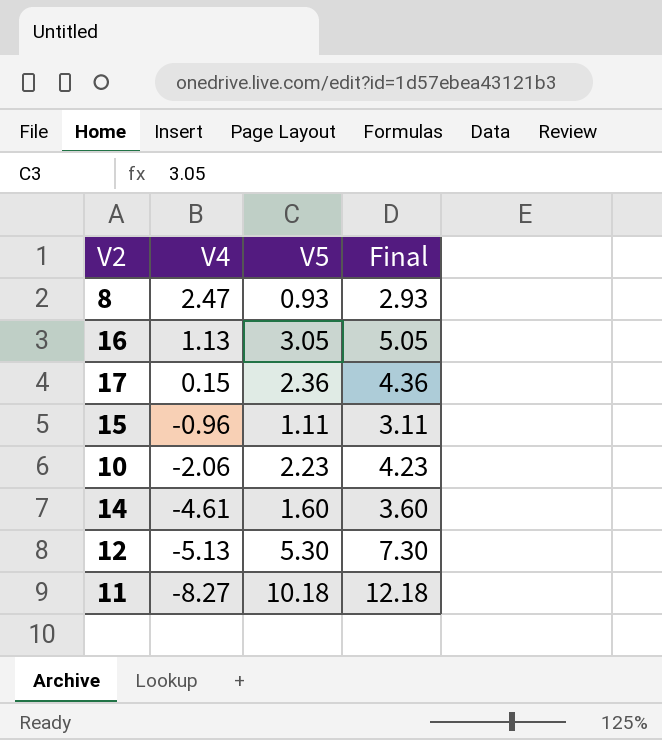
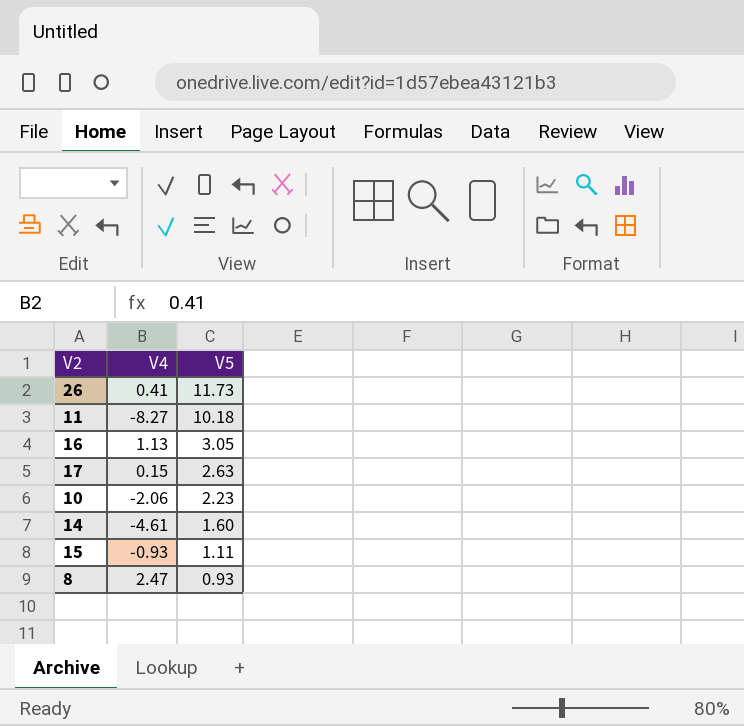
row order: V4 descending -> V5 descending
column Final | formula: [V5] + 2 -> none
row 12: -5.13 | 5.30 | 7.30 -> none
row 26: none -> 0.41 | 11.73
17 | V5: 2.36 -> 2.63
15 | V4: -0.96 -> -0.93

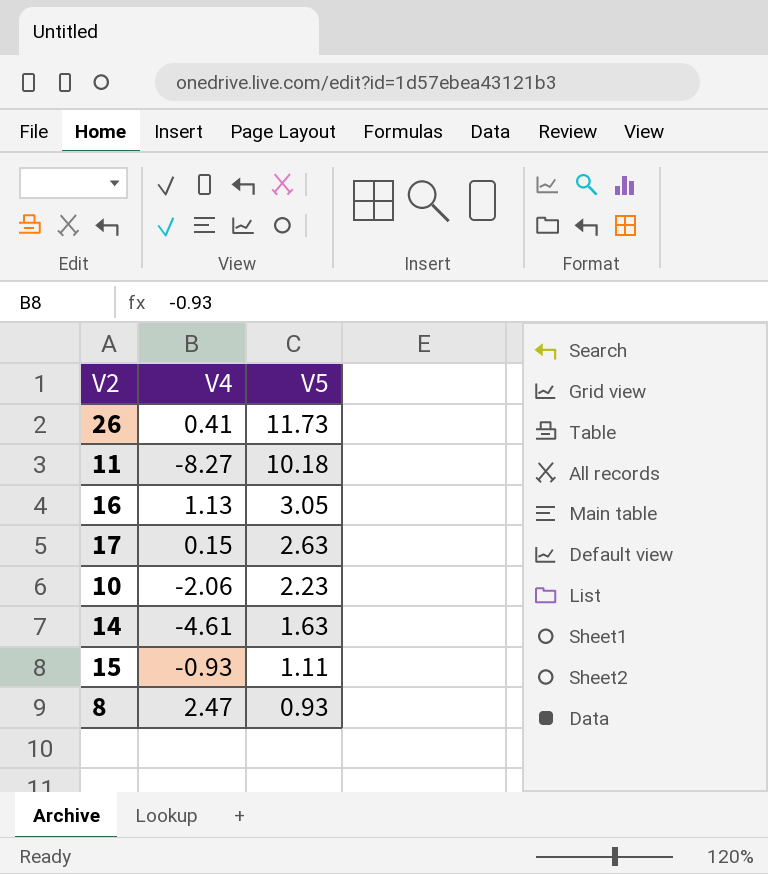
14 | V5: 1.60 -> 1.63

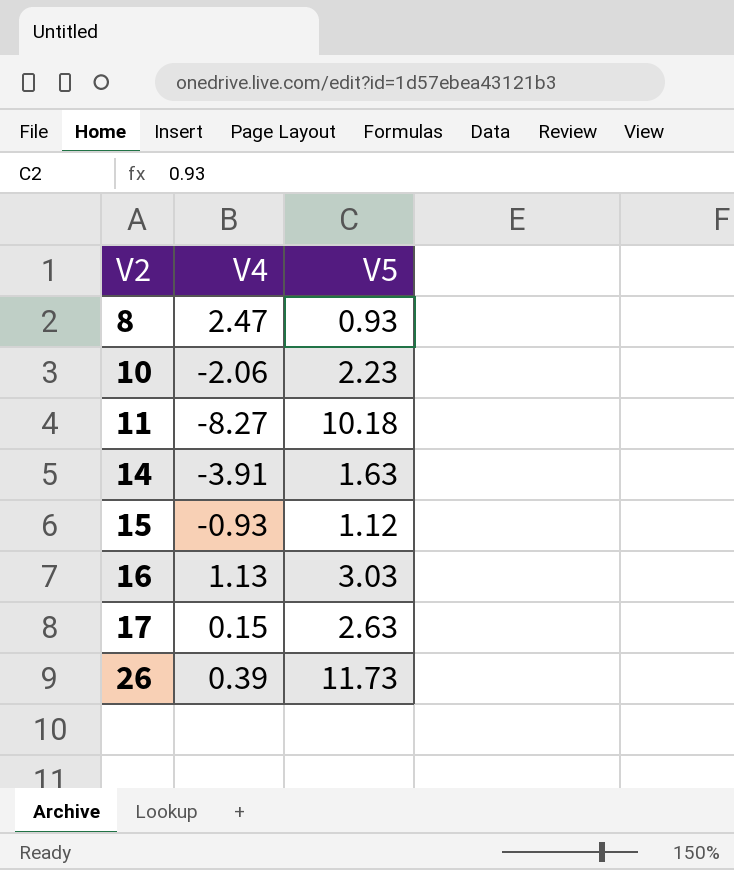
row order: V5 descending -> V2 ascending
14 | V4: -4.61 -> -3.91
15 | V5: 1.11 -> 1.12
16 | V5: 3.05 -> 3.03
26 | V4: 0.41 -> 0.39

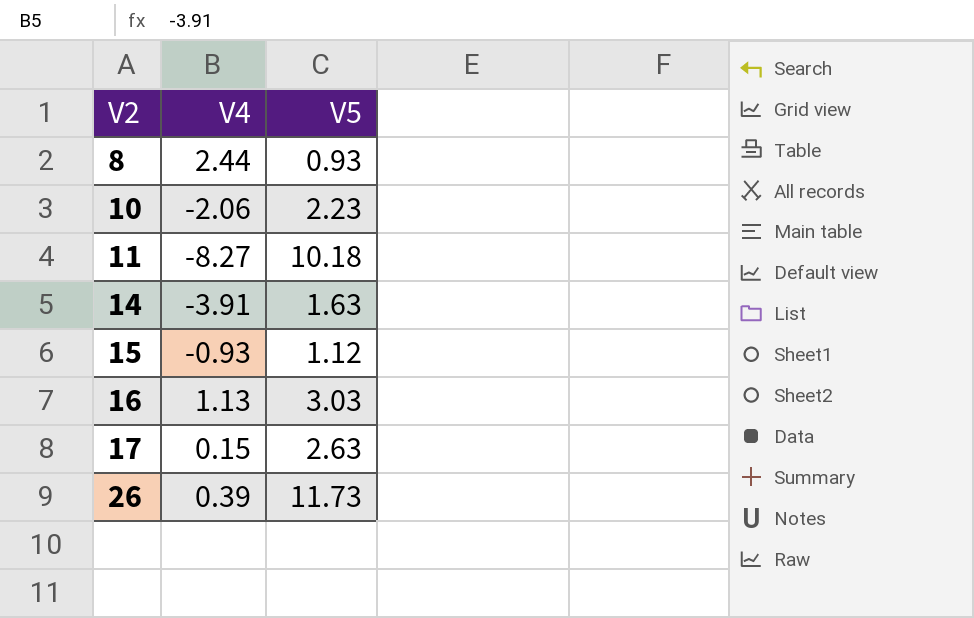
8 | V4: 2.47 -> 2.44

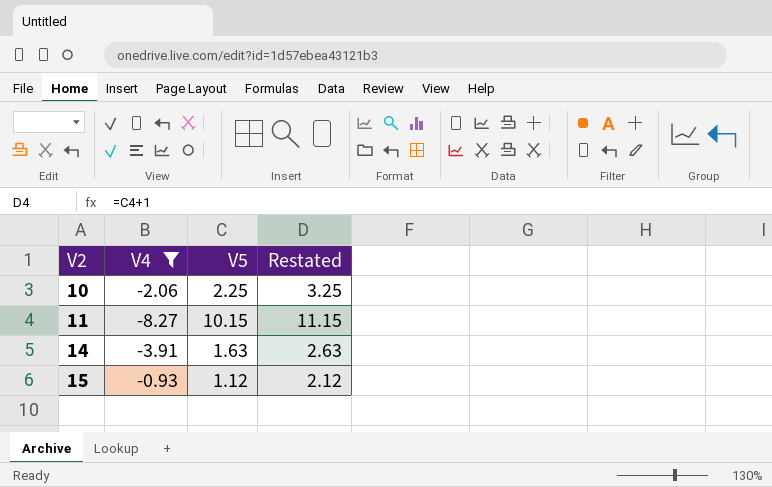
filter: none -> V4 <= -0.93
column Restated | formula: none -> [V5] + 1
10 | V5: 2.23 -> 2.25
11 | V5: 10.18 -> 10.15

